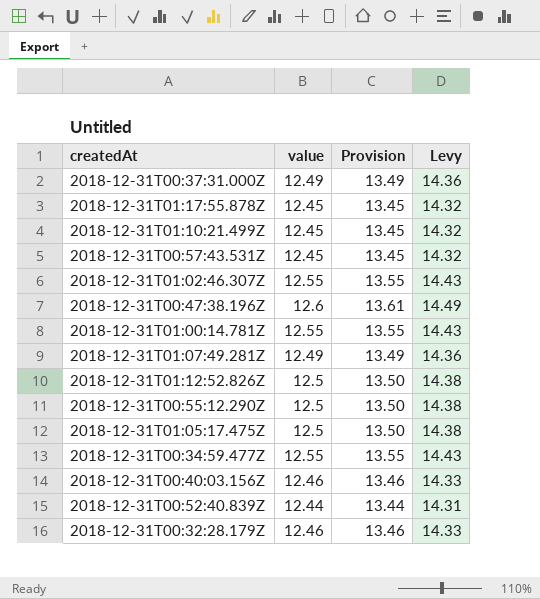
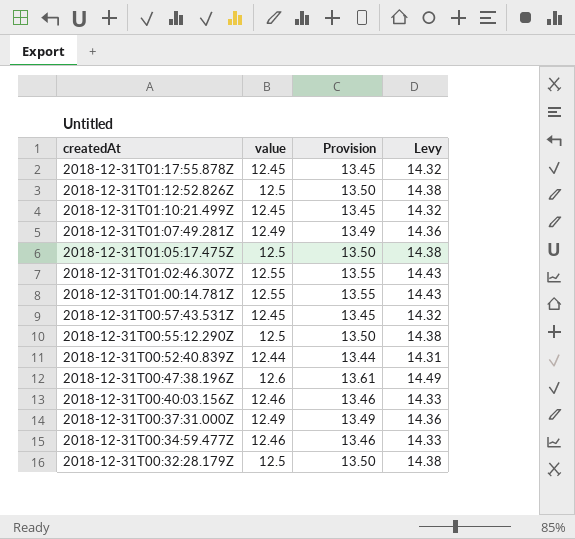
row order: none -> createdAt descending
2018-12-31T00:34:59.477Z | value: 12.55 -> 12.46
2018-12-31T00:34:59.477Z | Provision: 13.55 -> 13.46
2018-12-31T00:34:59.477Z | Levy: 14.43 -> 14.33
2018-12-31T00:32:28.179Z | value: 12.46 -> 12.5
2018-12-31T00:32:28.179Z | Provision: 13.46 -> 13.50
2018-12-31T00:32:28.179Z | Levy: 14.33 -> 14.38

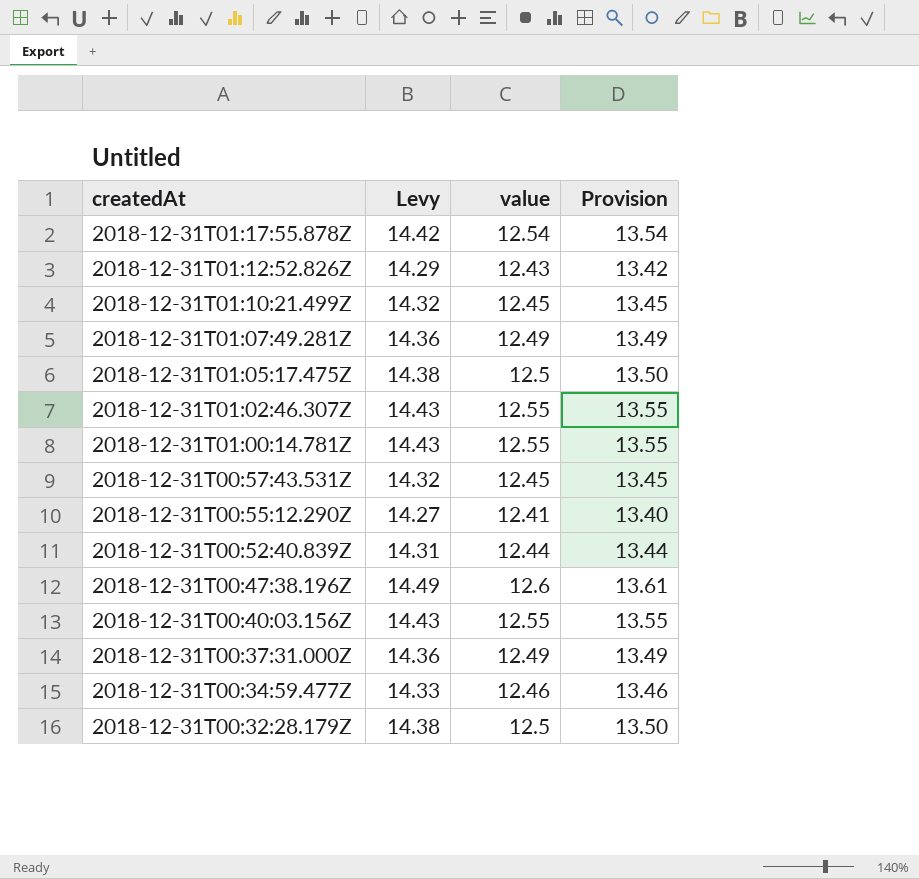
column Levy | position: 4 -> 2
2018-12-31T01:17:55.878Z | Levy: 14.32 -> 14.42
2018-12-31T01:17:55.878Z | value: 12.45 -> 12.54
2018-12-31T01:17:55.878Z | Provision: 13.45 -> 13.54
2018-12-31T01:12:52.826Z | Levy: 14.38 -> 14.29
2018-12-31T01:12:52.826Z | value: 12.5 -> 12.43
2018-12-31T01:12:52.826Z | Provision: 13.50 -> 13.42
2018-12-31T00:55:12.290Z | Levy: 14.38 -> 14.27
2018-12-31T00:55:12.290Z | value: 12.5 -> 12.41
2018-12-31T00:55:12.290Z | Provision: 13.50 -> 13.40
2018-12-31T00:40:03.156Z | Levy: 14.33 -> 14.43
2018-12-31T00:40:03.156Z | value: 12.46 -> 12.55
2018-12-31T00:40:03.156Z | Provision: 13.46 -> 13.55

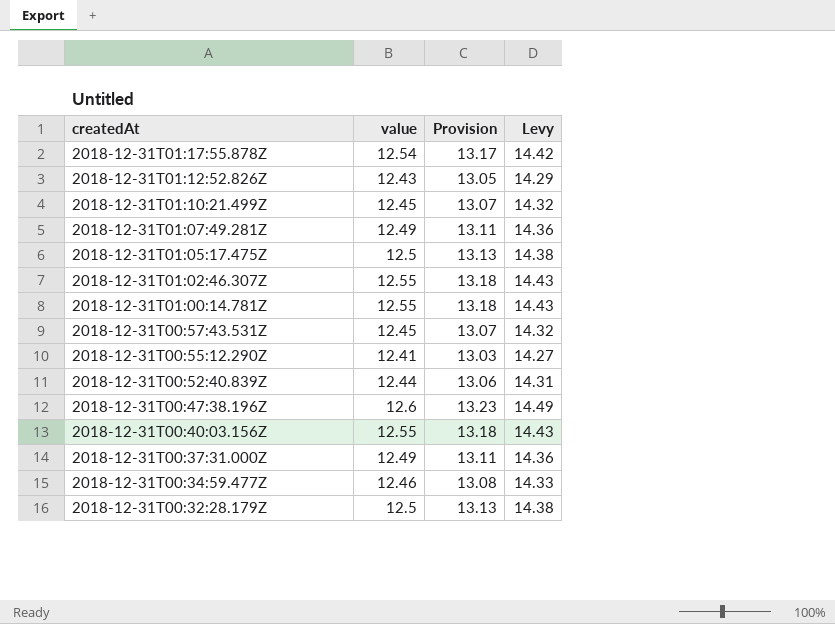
column Provision | formula: [value] * 1.08 -> [value] * 1.05
column Levy | position: 2 -> 4

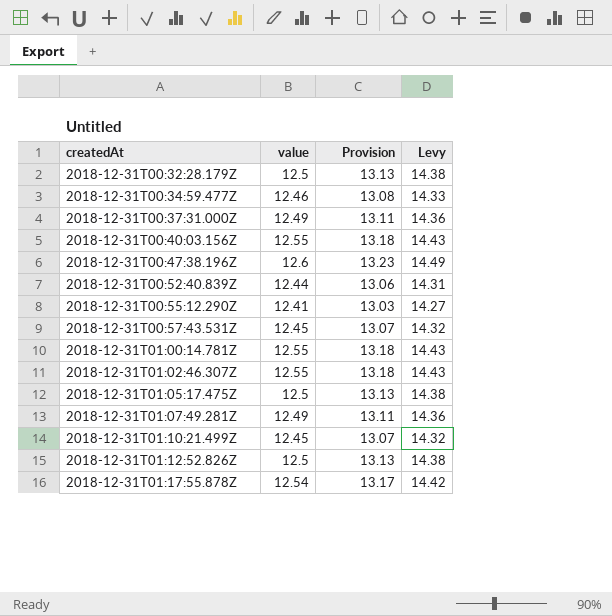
row order: createdAt descending -> createdAt ascending
2018-12-31T01:12:52.826Z | value: 12.43 -> 12.5
2018-12-31T01:12:52.826Z | Provision: 13.05 -> 13.13
2018-12-31T01:12:52.826Z | Levy: 14.29 -> 14.38

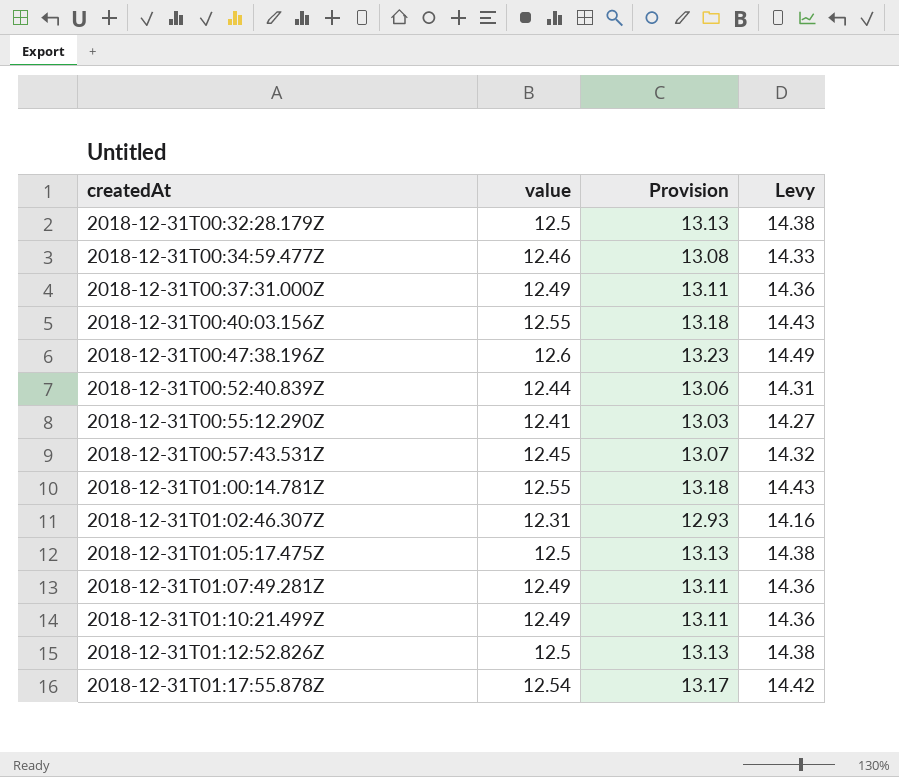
2018-12-31T01:02:46.307Z | value: 12.55 -> 12.31
2018-12-31T01:02:46.307Z | Provision: 13.18 -> 12.93
2018-12-31T01:02:46.307Z | Levy: 14.43 -> 14.16
2018-12-31T01:10:21.499Z | value: 12.45 -> 12.49
2018-12-31T01:10:21.499Z | Provision: 13.07 -> 13.11
2018-12-31T01:10:21.499Z | Levy: 14.32 -> 14.36

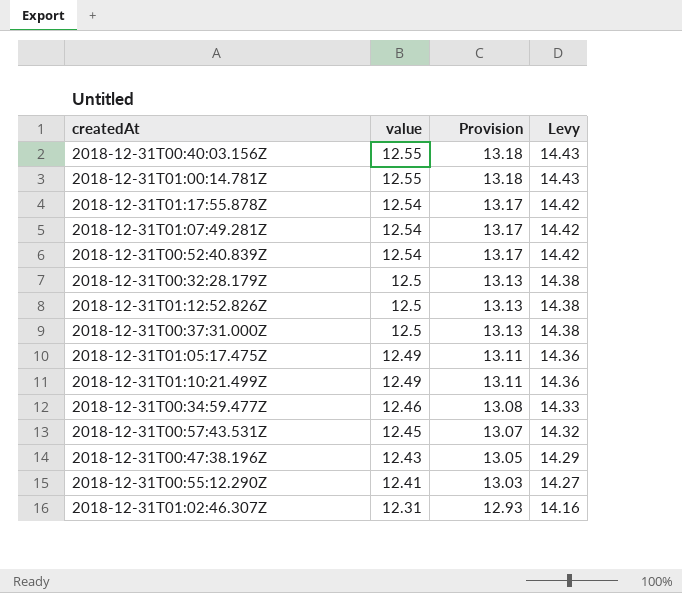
row order: createdAt ascending -> value descending
2018-12-31T01:07:49.281Z | value: 12.49 -> 12.54
2018-12-31T01:07:49.281Z | Provision: 13.11 -> 13.17
2018-12-31T01:07:49.281Z | Levy: 14.36 -> 14.42
2018-12-31T00:52:40.839Z | value: 12.44 -> 12.54
2018-12-31T00:52:40.839Z | Provision: 13.06 -> 13.17
2018-12-31T00:52:40.839Z | Levy: 14.31 -> 14.42
2018-12-31T00:37:31.000Z | value: 12.49 -> 12.5
2018-12-31T00:37:31.000Z | Provision: 13.11 -> 13.13
2018-12-31T00:37:31.000Z | Levy: 14.36 -> 14.38
2018-12-31T01:05:17.475Z | value: 12.5 -> 12.49
2018-12-31T01:05:17.475Z | Provision: 13.13 -> 13.11
2018-12-31T01:05:17.475Z | Levy: 14.38 -> 14.36
2018-12-31T00:47:38.196Z | value: 12.6 -> 12.43
2018-12-31T00:47:38.196Z | Provision: 13.23 -> 13.05
2018-12-31T00:47:38.196Z | Levy: 14.49 -> 14.29

